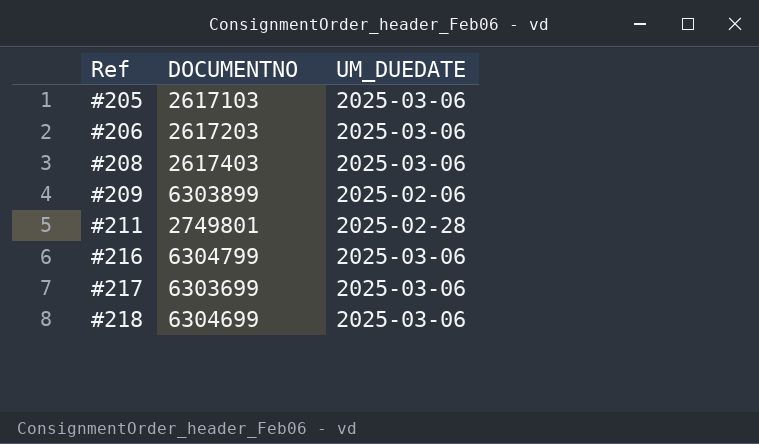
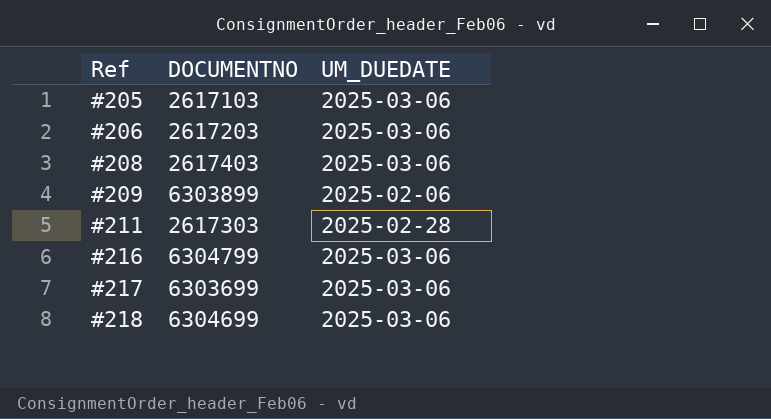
#211 | DOCUMENTNO: 2749801 -> 2617303

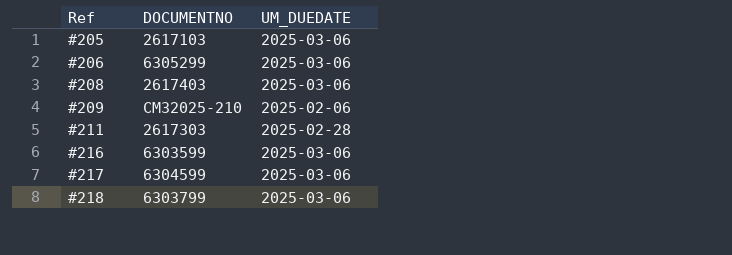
#206 | DOCUMENTNO: 2617203 -> 6305299
#209 | DOCUMENTNO: 6303899 -> CM32025-210
#216 | DOCUMENTNO: 6304799 -> 6303599
#217 | DOCUMENTNO: 6303699 -> 6304599
#218 | DOCUMENTNO: 6304699 -> 6303799

